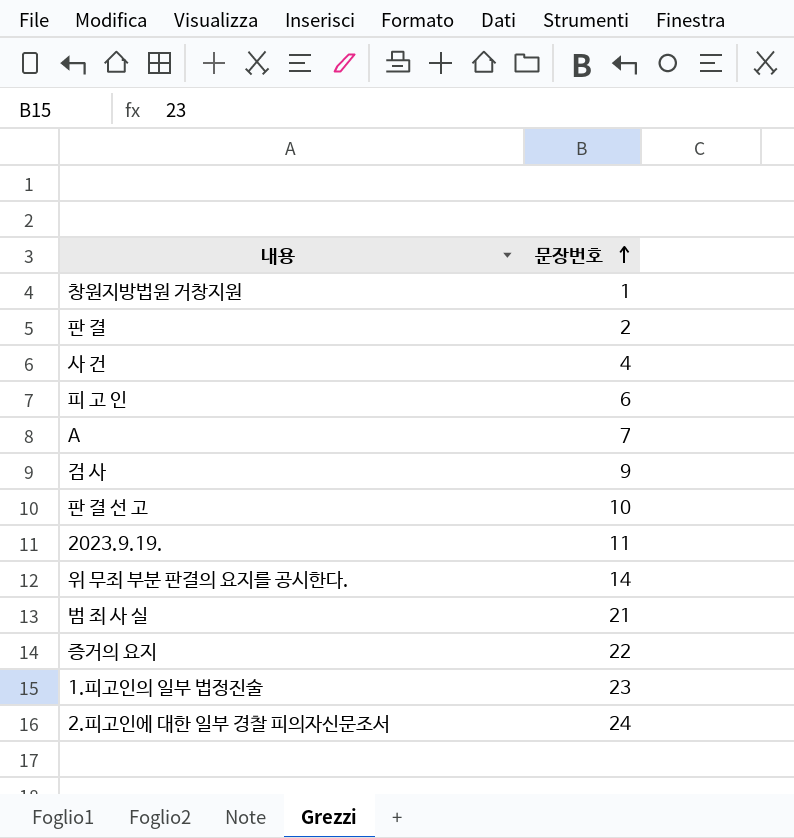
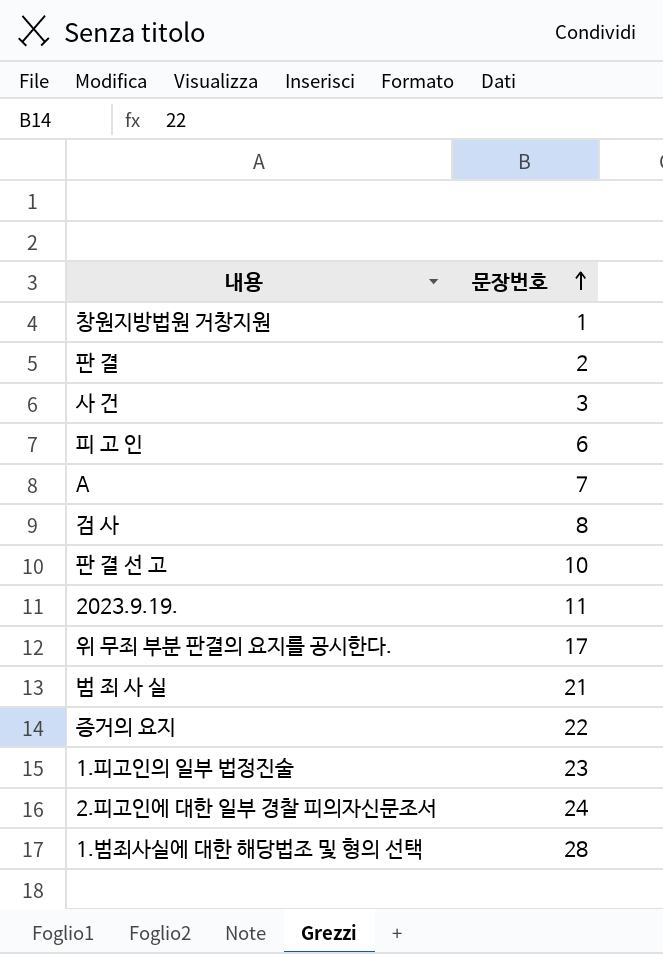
사 건 | 문장번호: 4 -> 3
검 사 | 문장번호: 9 -> 8
위 무죄 부분 판결의 요지를 공시한다. | 문장번호: 14 -> 17
row 1.범죄사실에 대한 해당법조 및 형의 선택: none -> 28

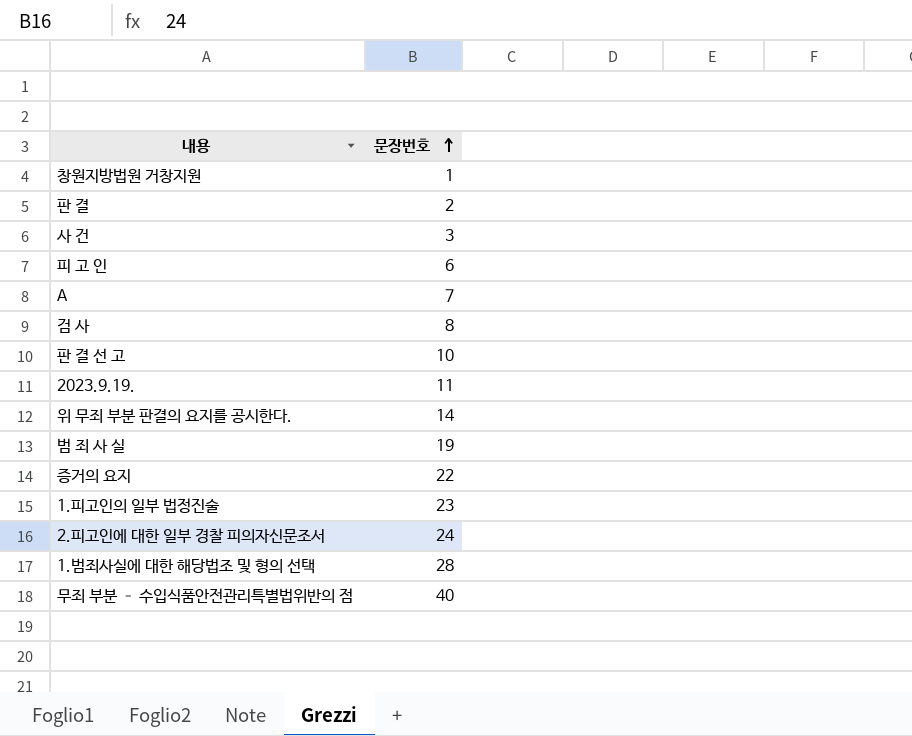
위 무죄 부분 판결의 요지를 공시한다. | 문장번호: 17 -> 14
범 죄 사 실 | 문장번호: 21 -> 19
row 무죄 부분 – 수입식품안전관리특별법위반의 점: none -> 40

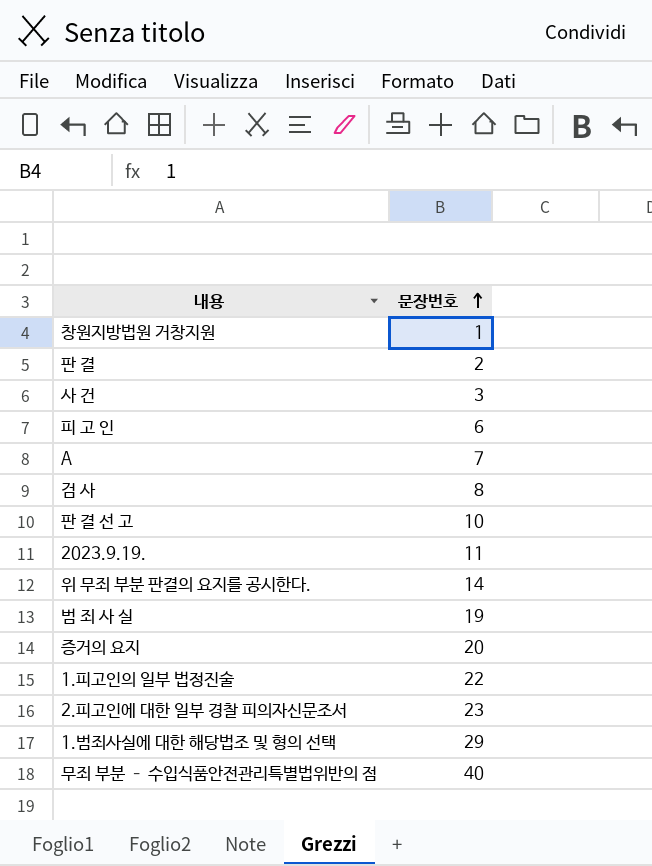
증거의 요지 | 문장번호: 22 -> 20
1.피고인의 일부 법정진술 | 문장번호: 23 -> 22
2.피고인에 대한 일부 경찰 피의자신문조서 | 문장번호: 24 -> 23
1.범죄사실에 대한 해당법조 및 형의 선택 | 문장번호: 28 -> 29

